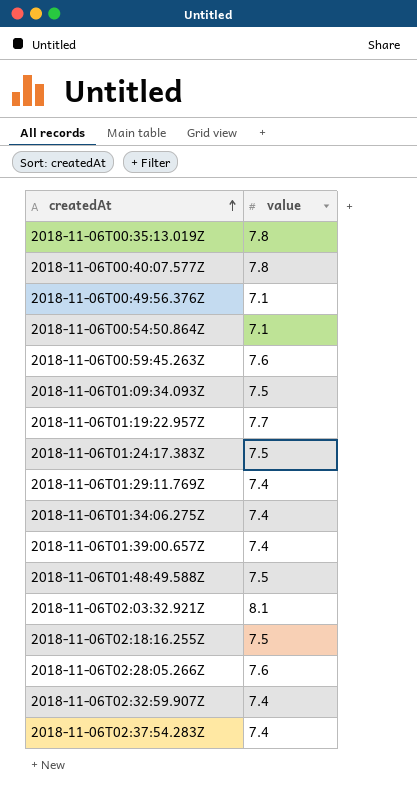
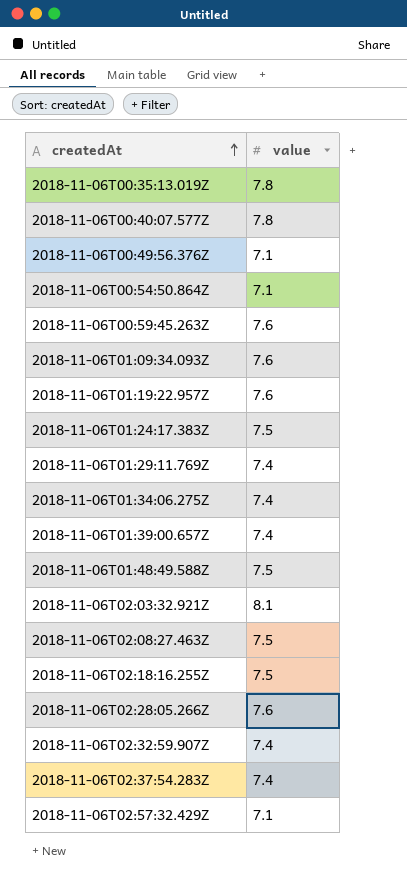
2018-11-06T01:09:34.093Z | value: 7.5 -> 7.6
2018-11-06T01:19:22.957Z | value: 7.7 -> 7.6
row 2018-11-06T02:08:27.463Z: none -> 7.5
row 2018-11-06T02:57:32.429Z: none -> 7.1

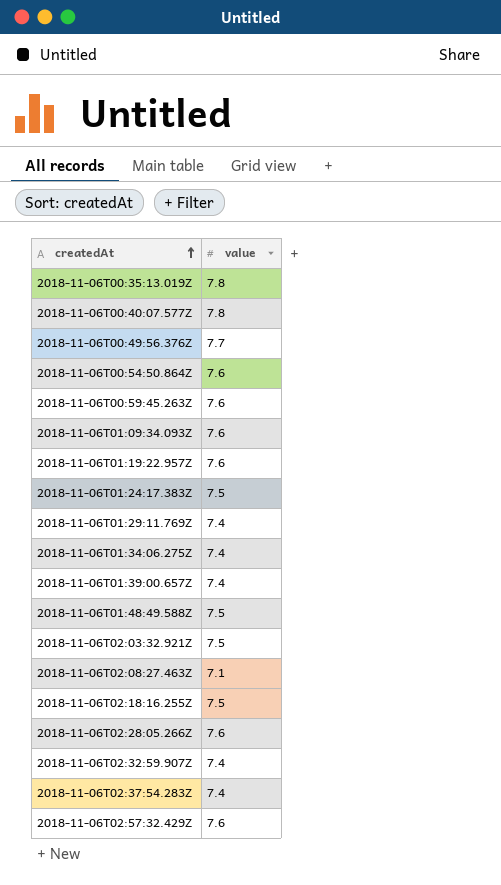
2018-11-06T00:49:56.376Z | value: 7.1 -> 7.7
2018-11-06T00:54:50.864Z | value: 7.1 -> 7.6
2018-11-06T02:03:32.921Z | value: 8.1 -> 7.5
2018-11-06T02:08:27.463Z | value: 7.5 -> 7.1
2018-11-06T02:57:32.429Z | value: 7.1 -> 7.6

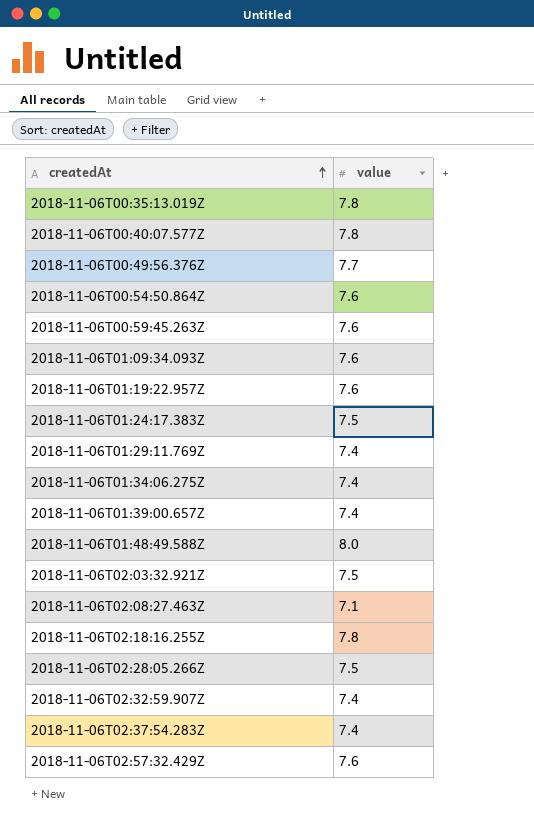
2018-11-06T01:48:49.588Z | value: 7.5 -> 8.0
2018-11-06T02:18:16.255Z | value: 7.5 -> 7.8
2018-11-06T02:28:05.266Z | value: 7.6 -> 7.5

